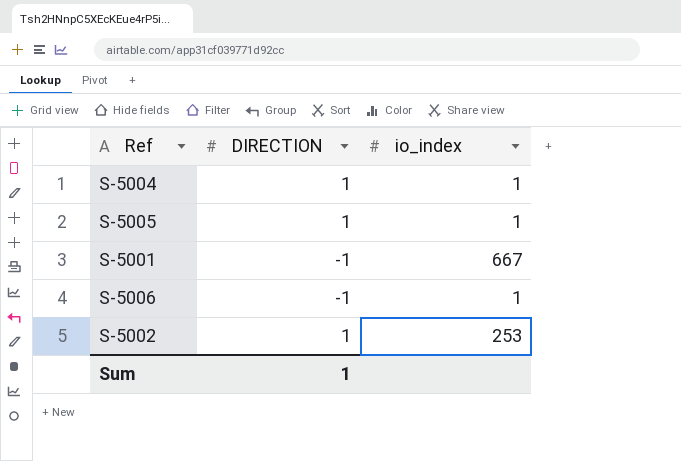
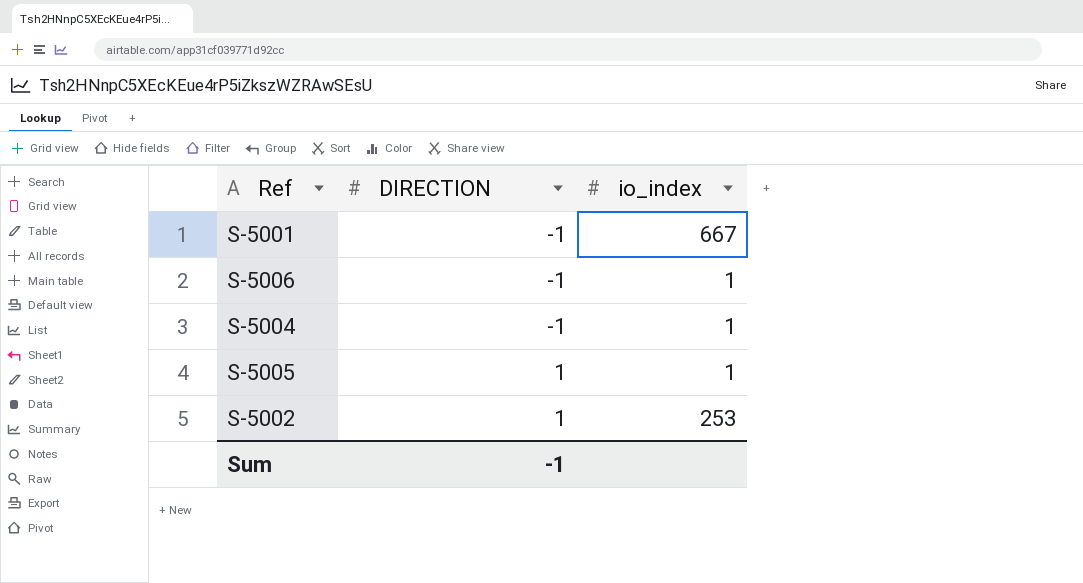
row order: none -> DIRECTION ascending
S-5004 | DIRECTION: 1 -> -1
Sum | DIRECTION: 1 -> -1

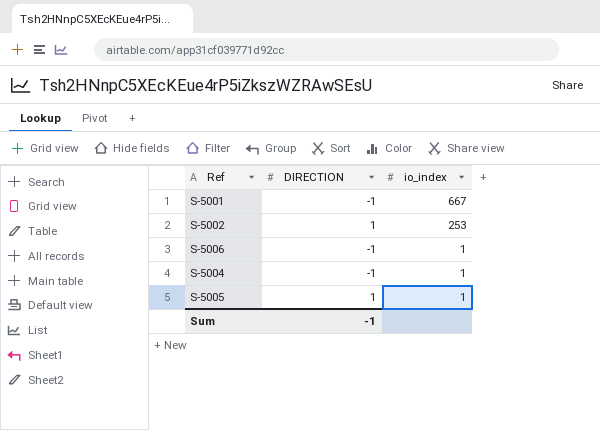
row order: DIRECTION ascending -> io_index descending

